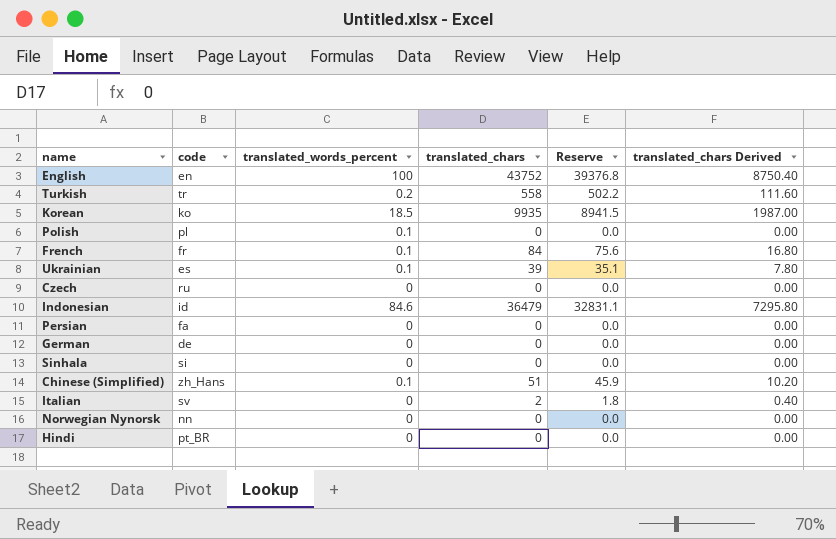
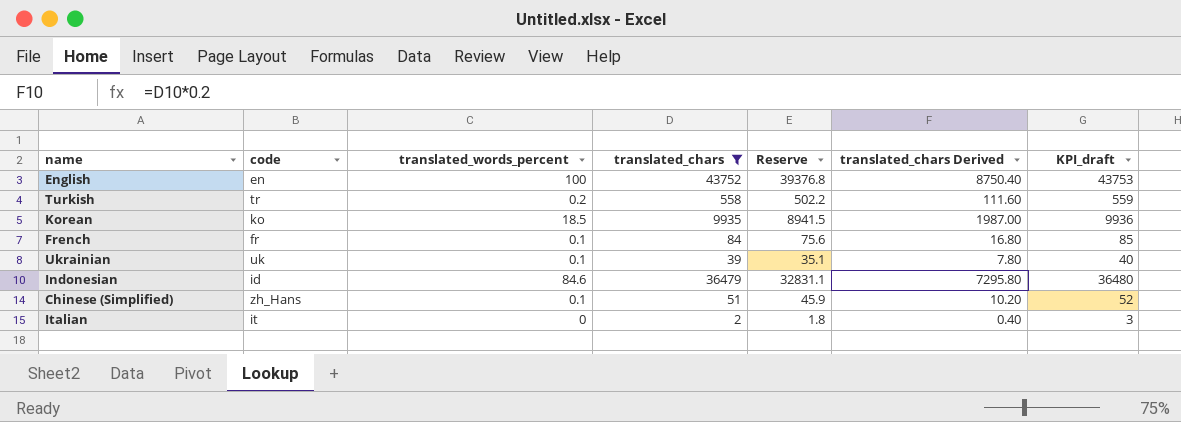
filter: none -> translated_chars != 0
column KPI_draft | formula: none -> [translated_chars] + 1
Ukrainian | code: es -> uk
Italian | code: sv -> it

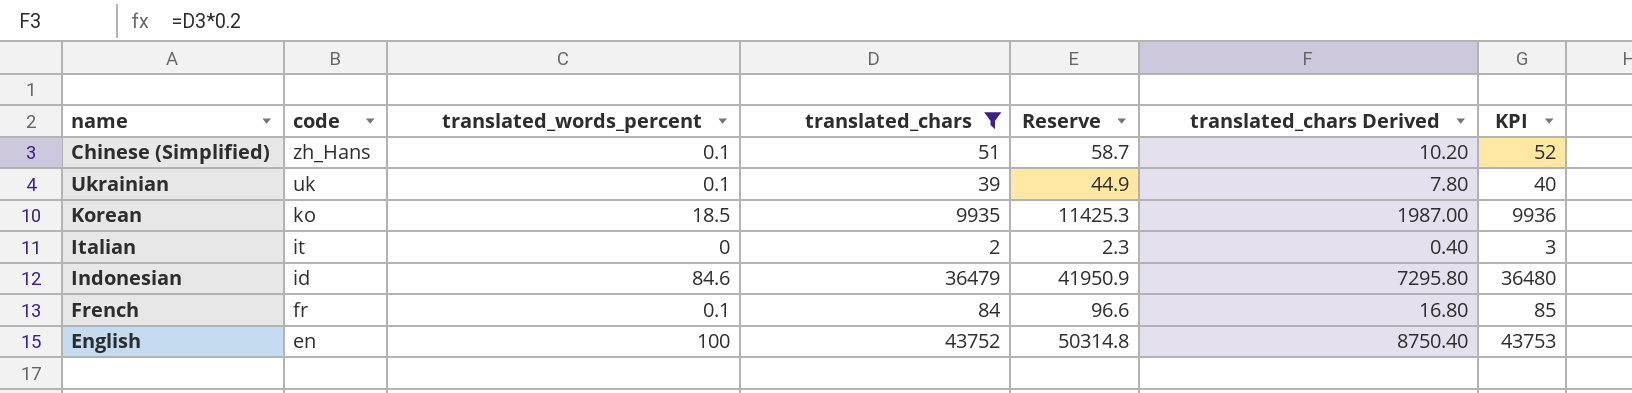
row order: none -> code descending
column Reserve | formula: [translated_chars] * 0.9 -> [translated_chars] * 1.15
column name: KPI_draft -> KPI
row Turkish: tr | 0.2 | 558 | 502.2 | 111.60 | 559 -> none

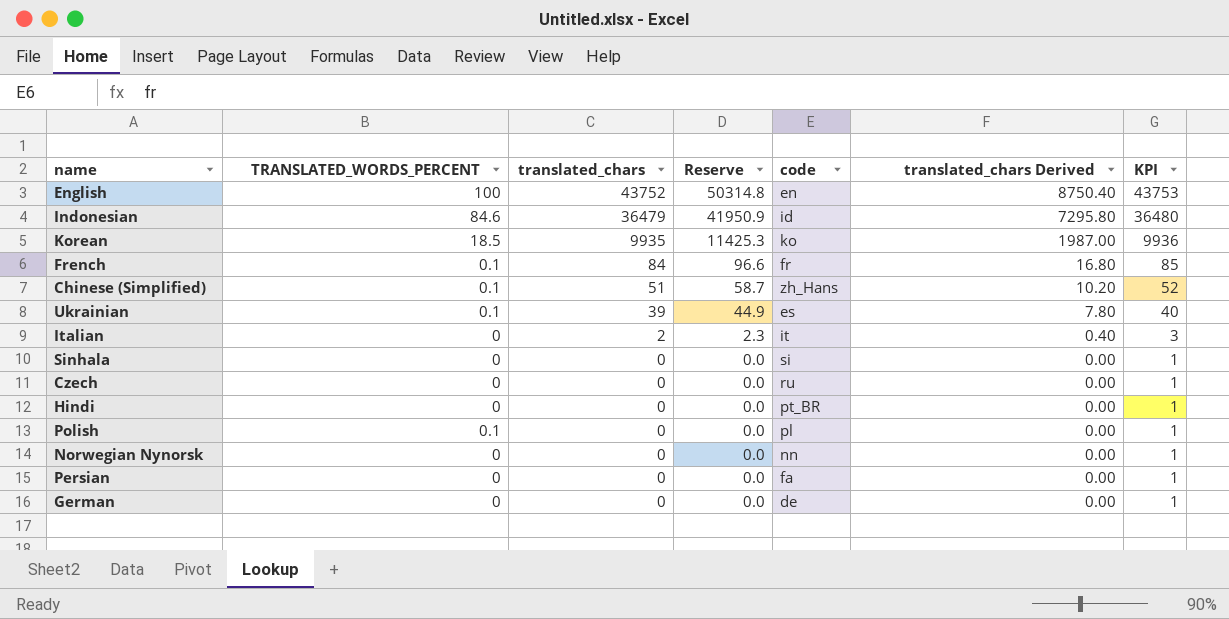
filter: translated_chars != 0 -> none
row order: code descending -> translated_chars descending
column name: translated_words_percent -> TRANSLATED_WORDS_PERCENT
column code | position: 2 -> 5
Ukrainian | code: uk -> es

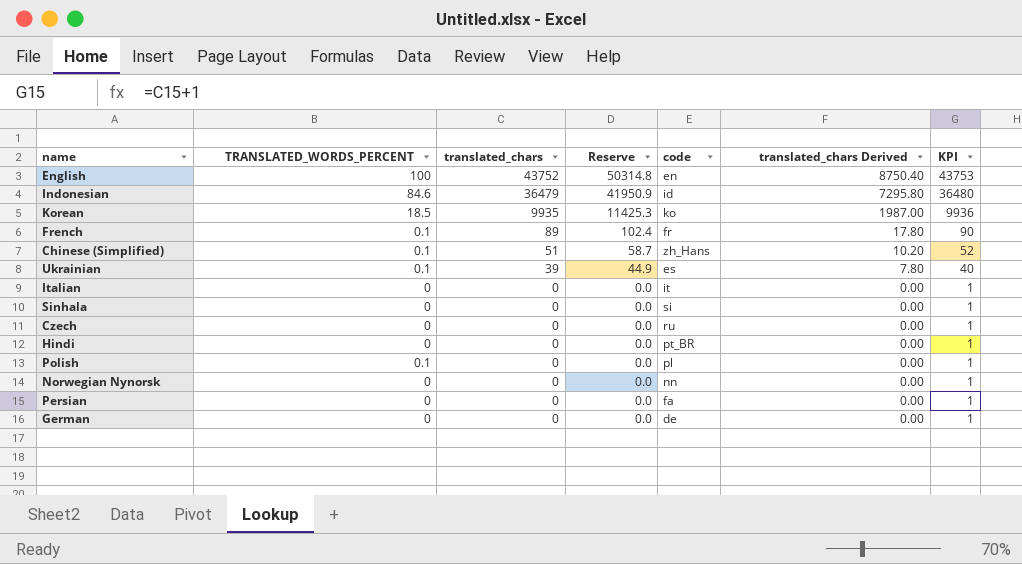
French | translated_chars: 84 -> 89
French | Reserve: 96.6 -> 102.4
French | translated_chars Derived: 16.80 -> 17.80
French | KPI: 85 -> 90
Italian | translated_chars: 2 -> 0
Italian | Reserve: 2.3 -> 0.0
Italian | translated_chars Derived: 0.40 -> 0.00
Italian | KPI: 3 -> 1

